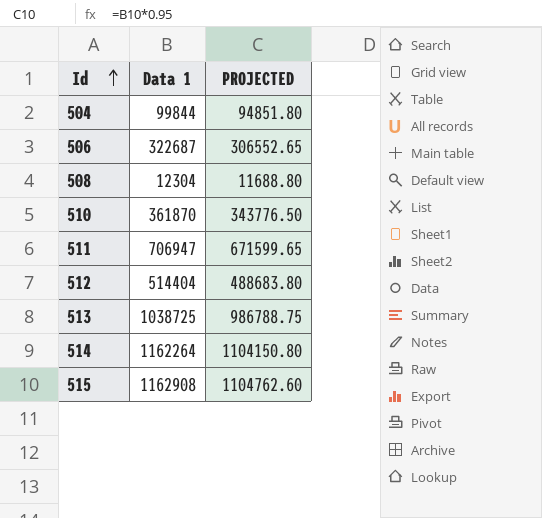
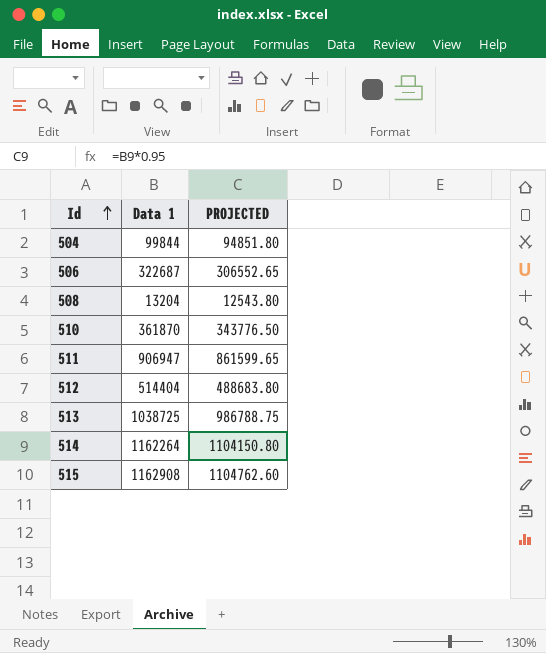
508 | Data 1: 12304 -> 13204
508 | PROJECTED: 11688.80 -> 12543.80
511 | Data 1: 706947 -> 906947
511 | PROJECTED: 671599.65 -> 861599.65

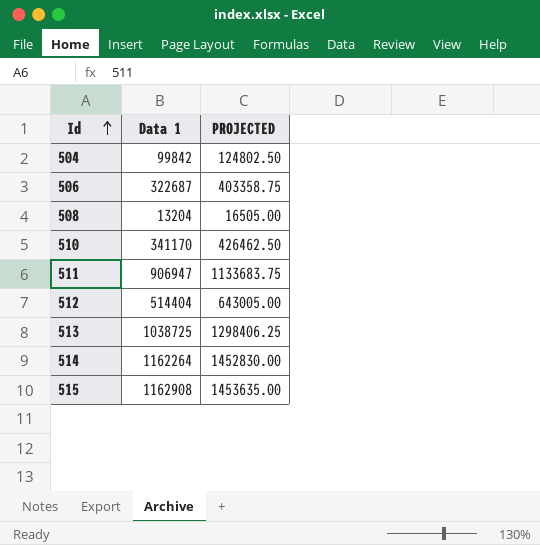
column PROJECTED | formula: [Data 1] * 0.95 -> [Data 1] * 1.25
504 | Data 1: 99844 -> 99842
510 | Data 1: 361870 -> 341170

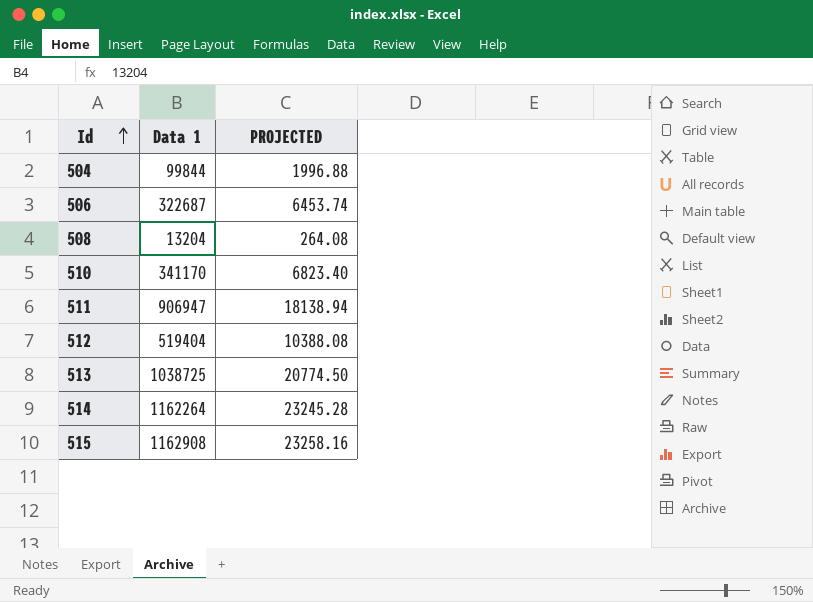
column PROJECTED | formula: [Data 1] * 1.25 -> [Data 1] * 0.02
504 | Data 1: 99842 -> 99844
512 | Data 1: 514404 -> 519404

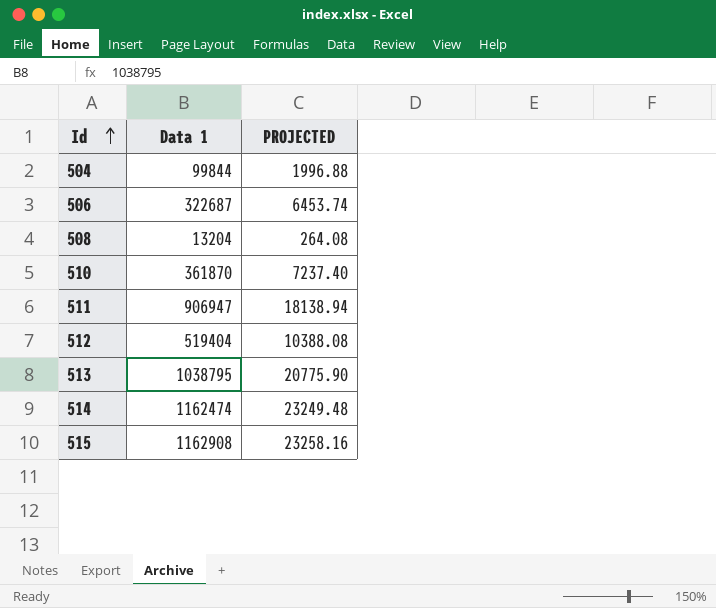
510 | Data 1: 341170 -> 361870
510 | PROJECTED: 6823.40 -> 7237.40
513 | Data 1: 1038725 -> 1038795
513 | PROJECTED: 20774.50 -> 20775.90
514 | Data 1: 1162264 -> 1162474
514 | PROJECTED: 23245.28 -> 23249.48

